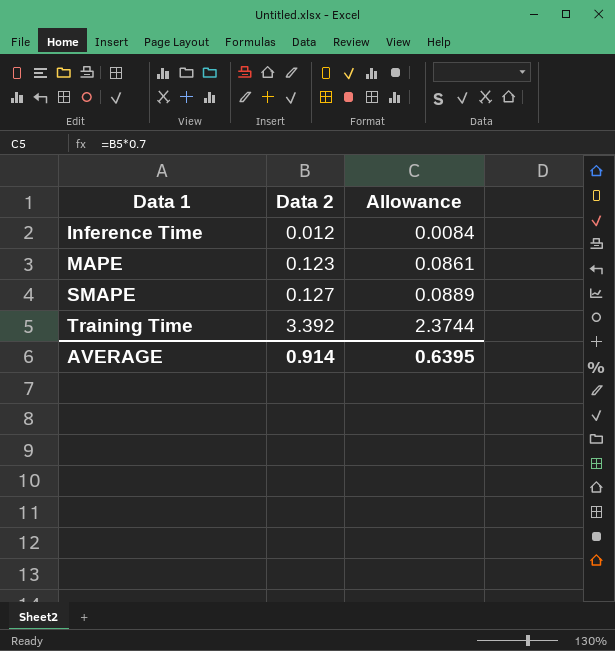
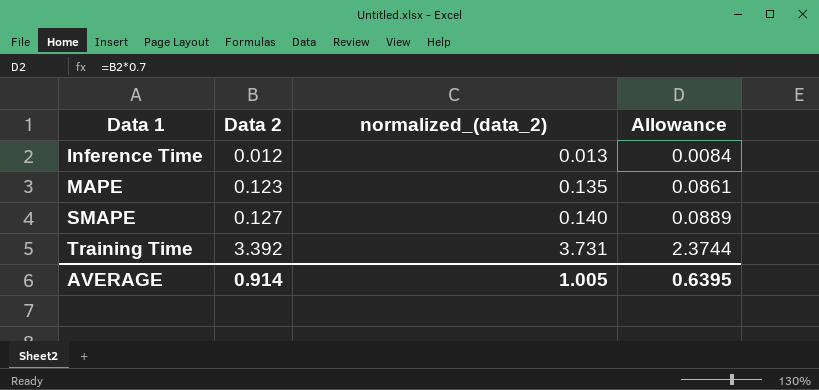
column normalized_(data_2) | formula: none -> [Data 2] * 1.1

